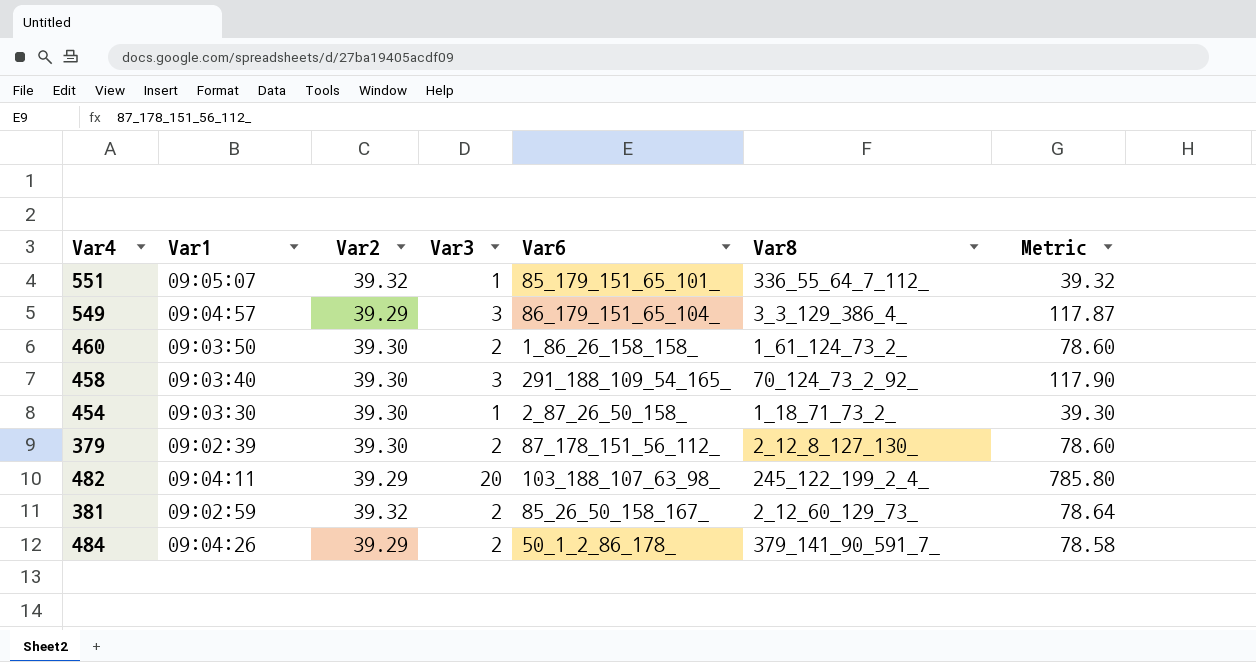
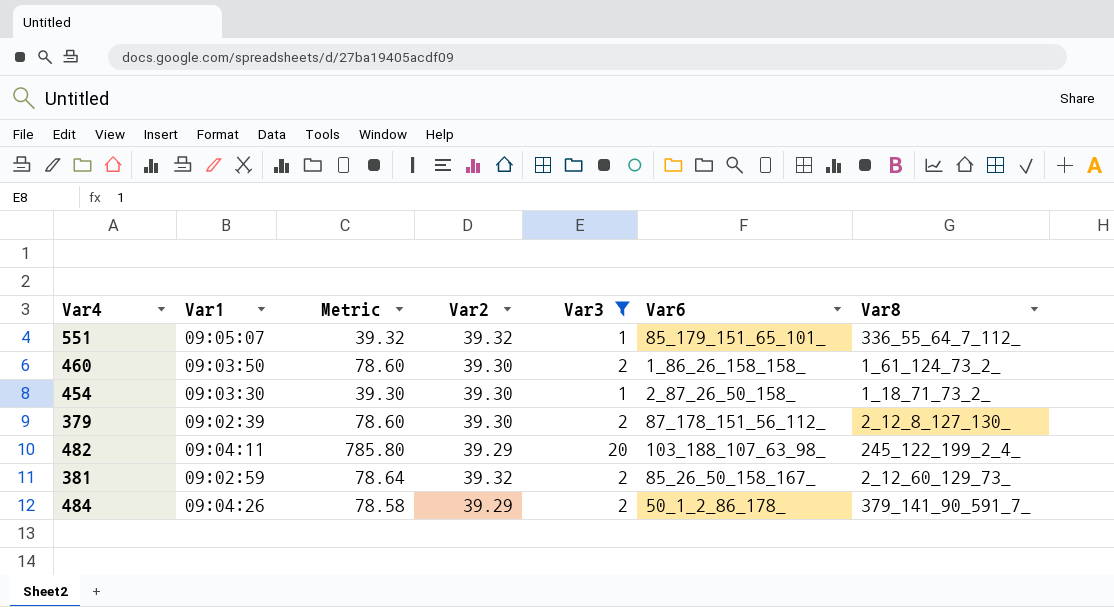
filter: none -> Var3 != 3
column Metric | position: 7 -> 3

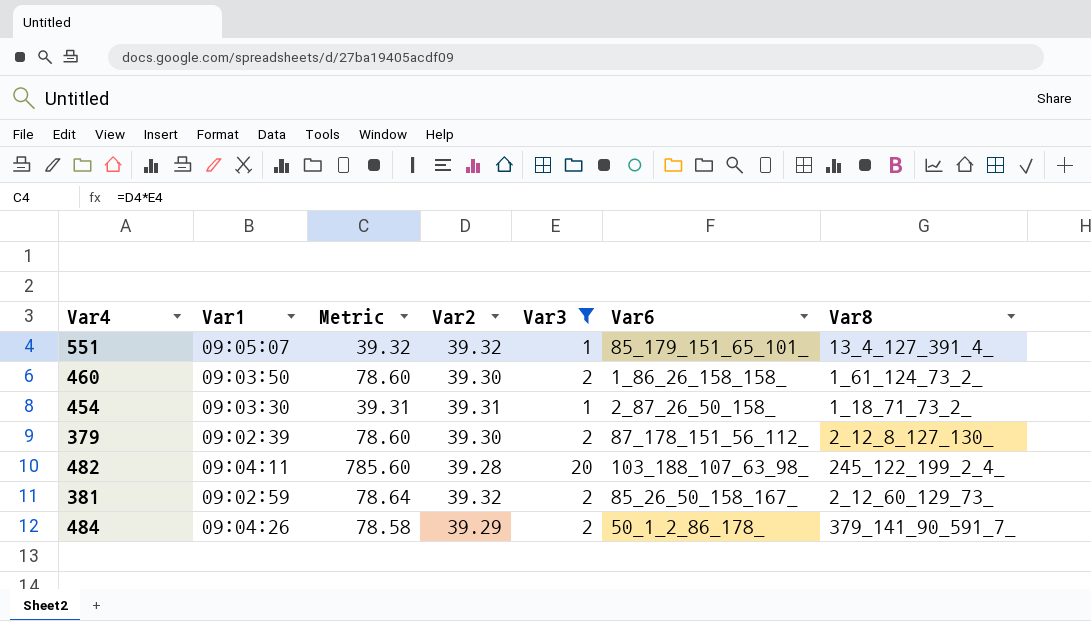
551 | Var8: 336_55_64_7_112_ -> 13_4_127_391_4_
454 | Metric: 39.30 -> 39.31
454 | Var2: 39.30 -> 39.31
482 | Metric: 785.80 -> 785.60
482 | Var2: 39.29 -> 39.28

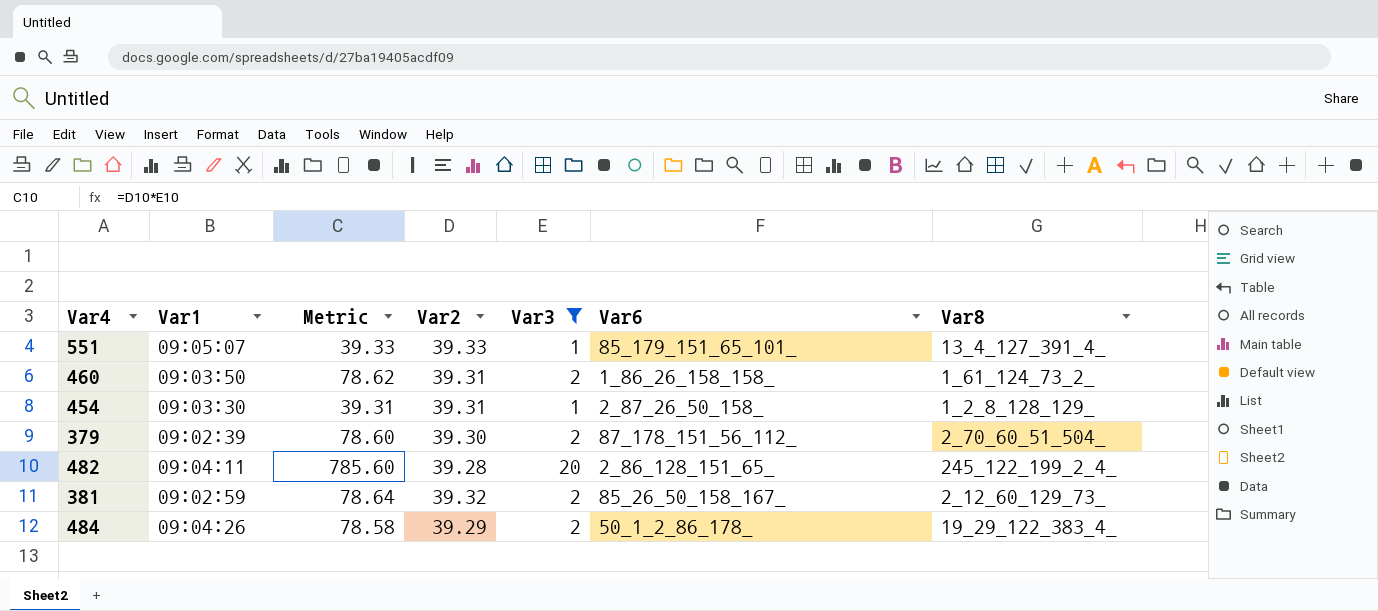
551 | Metric: 39.32 -> 39.33
551 | Var2: 39.32 -> 39.33
460 | Metric: 78.60 -> 78.62
460 | Var2: 39.30 -> 39.31
454 | Var8: 1_18_71_73_2_ -> 1_2_8_128_129_
379 | Var8: 2_12_8_127_130_ -> 2_70_60_51_504_
482 | Var6: 103_188_107_63_98_ -> 2_86_128_151_65_
484 | Var8: 379_141_90_591_7_ -> 19_29_122_383_4_

